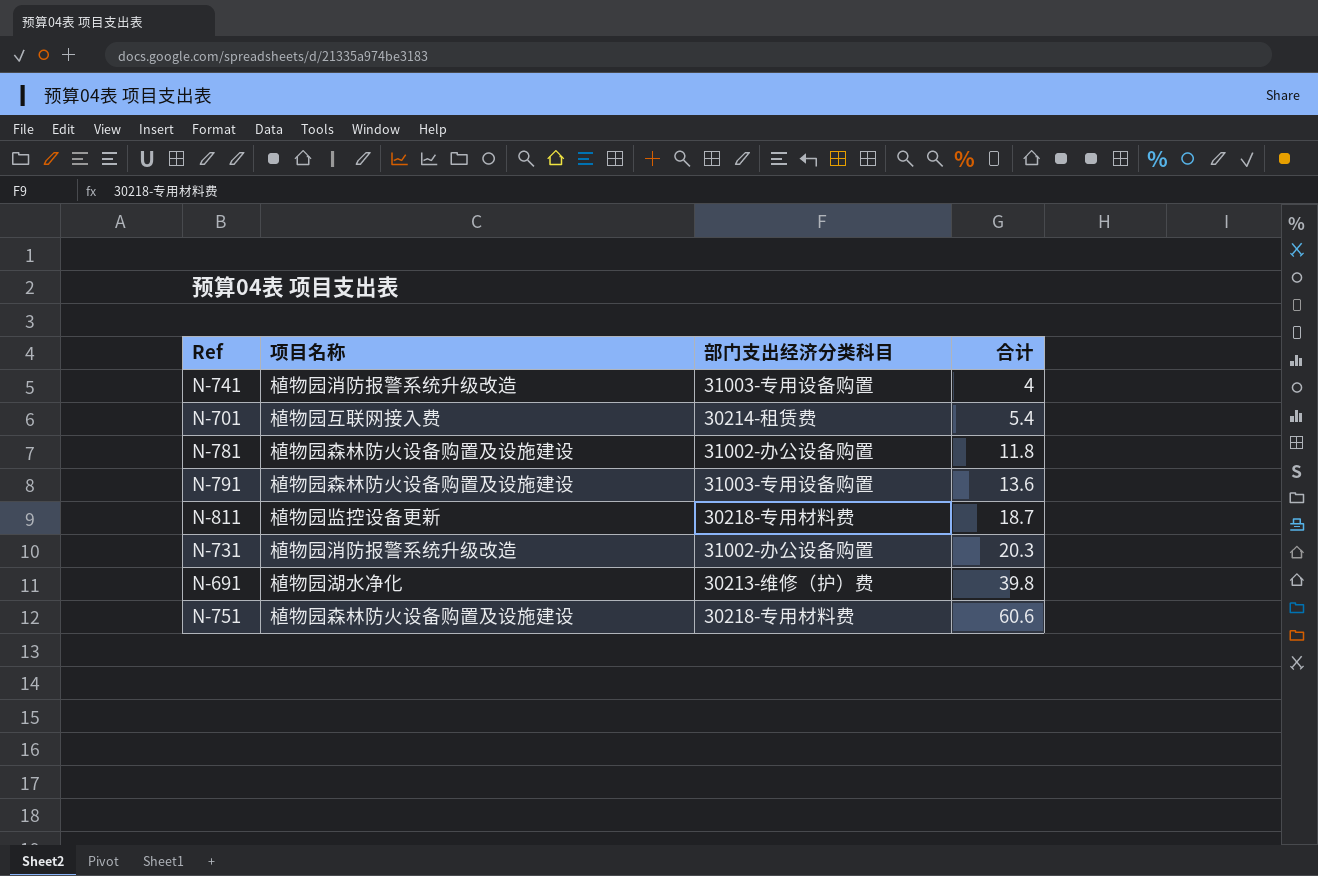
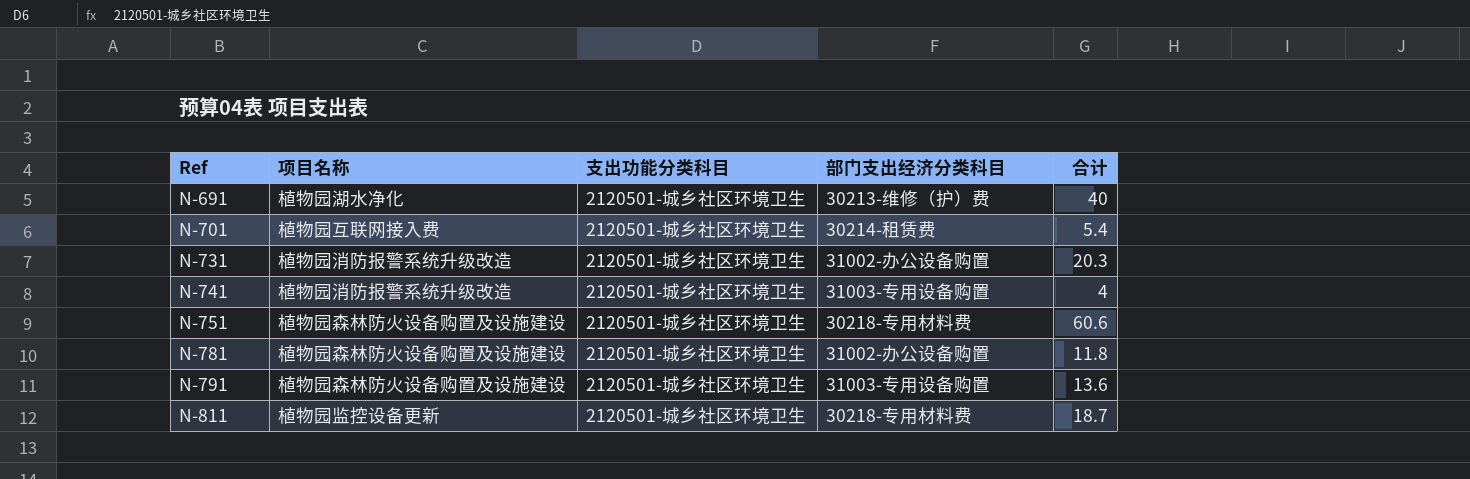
row order: 合计 ascending -> Ref ascending
column 支出功能分类科目 | position: none -> 3
N-691 | 合计: 39.8 -> 40

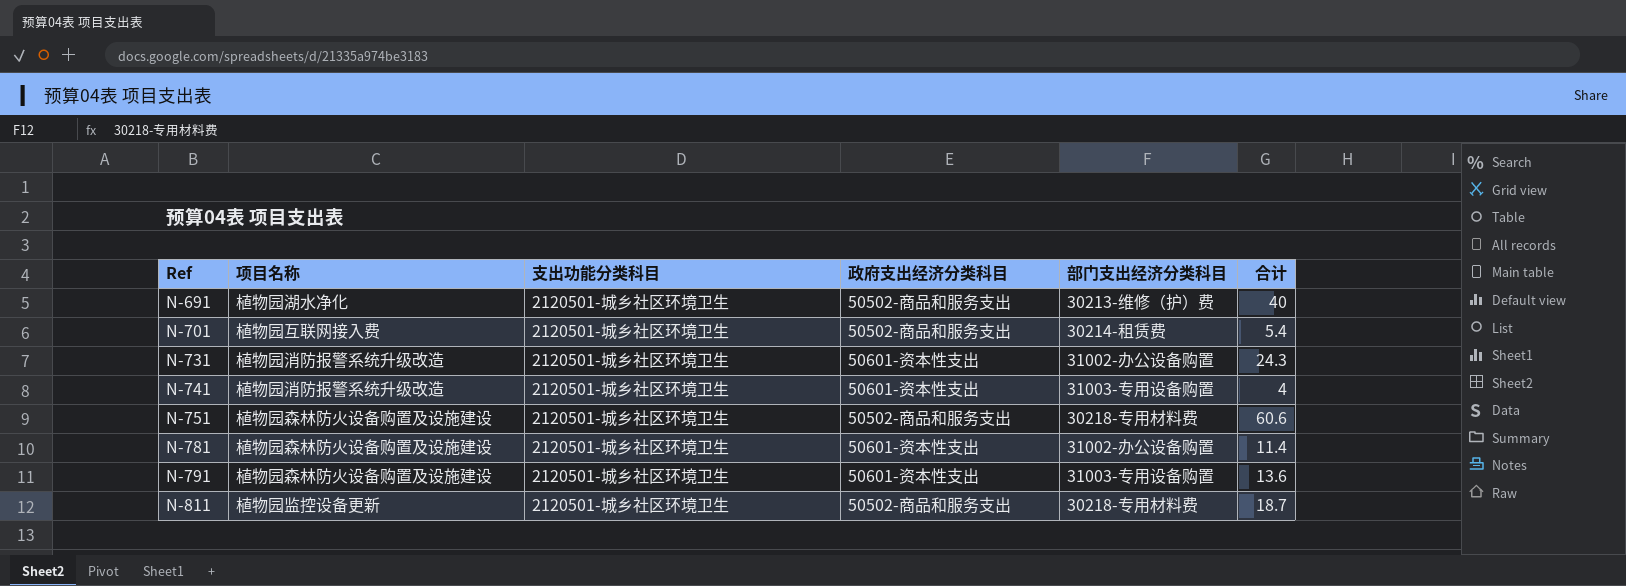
column 政府支出经济分类科目 | position: none -> 4
N-731 | 合计: 20.3 -> 24.3
N-781 | 合计: 11.8 -> 11.4

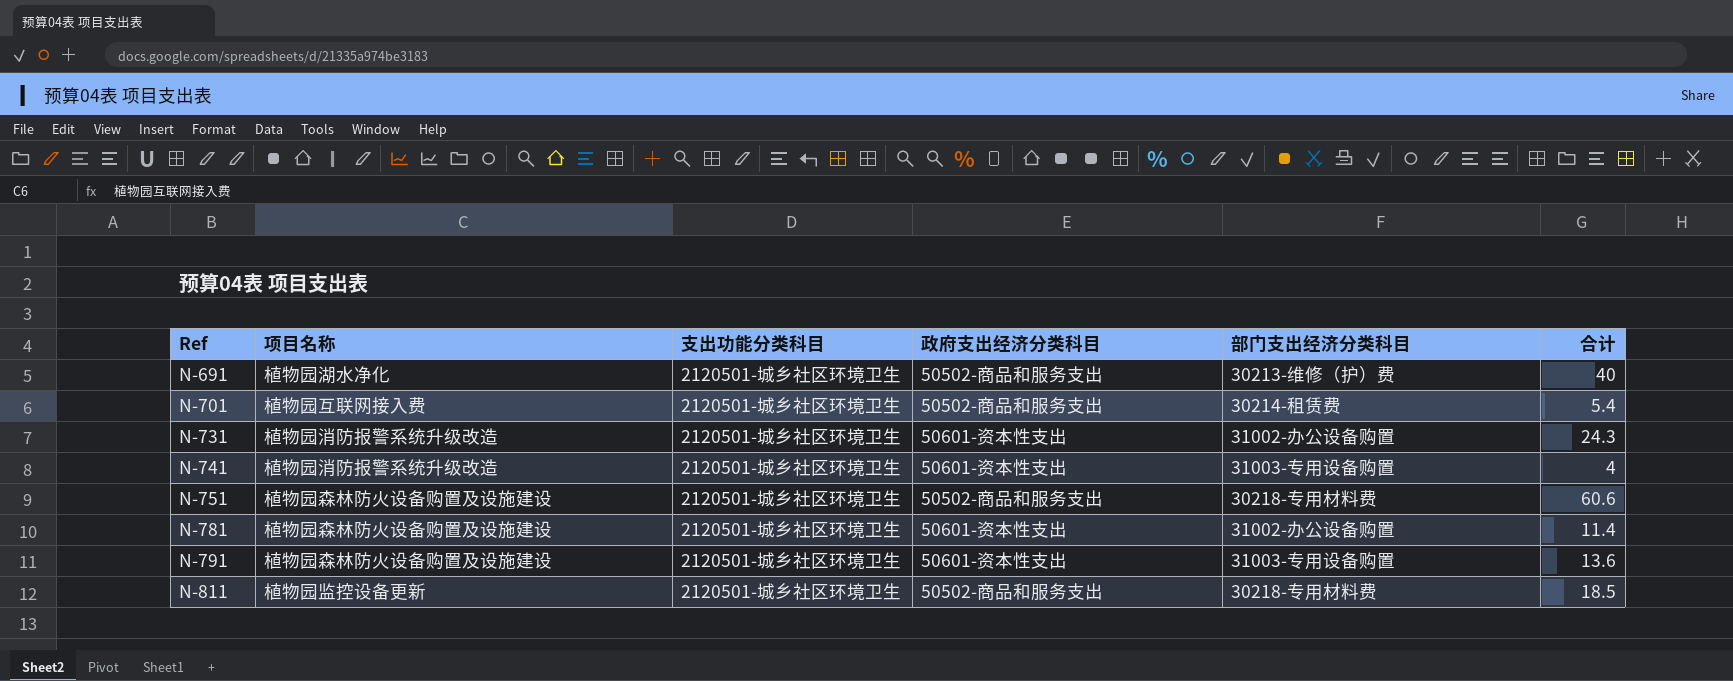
N-811 | 合计: 18.7 -> 18.5

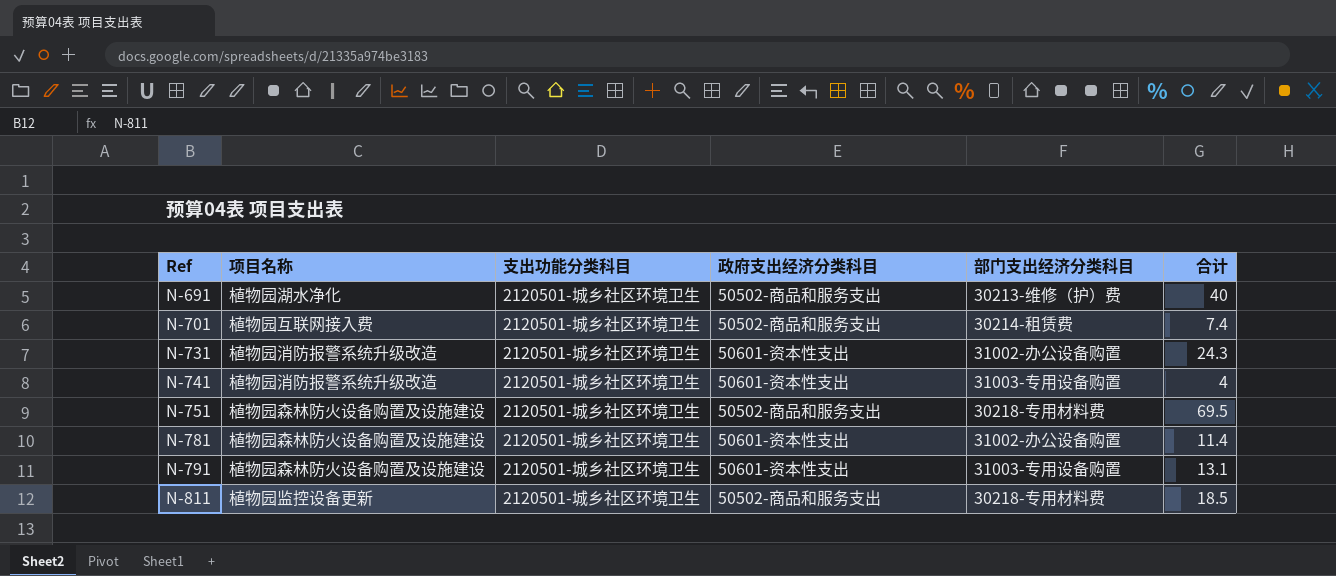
N-701 | 合计: 5.4 -> 7.4
N-751 | 合计: 60.6 -> 69.5
N-791 | 合计: 13.6 -> 13.1

